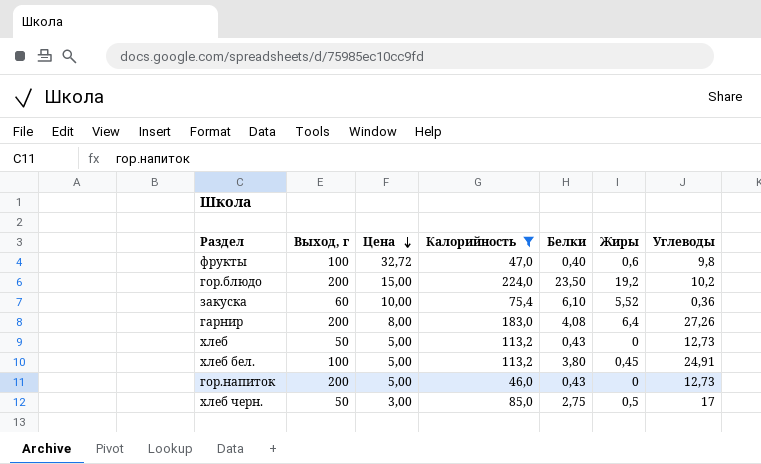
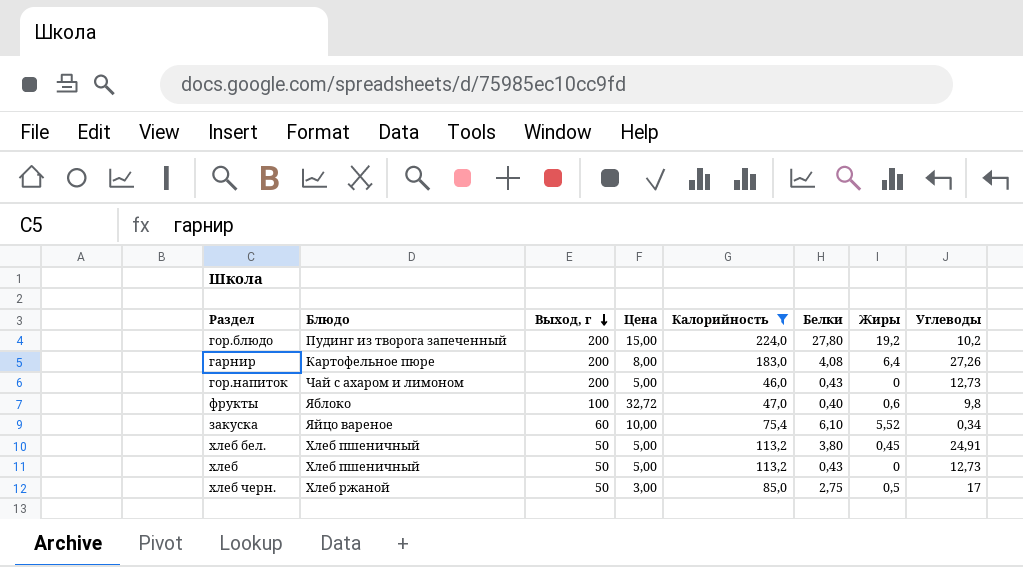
row order: Цена descending -> Выход, г descending
column Блюдо | position: none -> 2
гор.блюдо | Белки: 23,50 -> 27,80
закуска | Углеводы: 0,36 -> 0,34
хлеб бел. | Выход, г: 100 -> 50

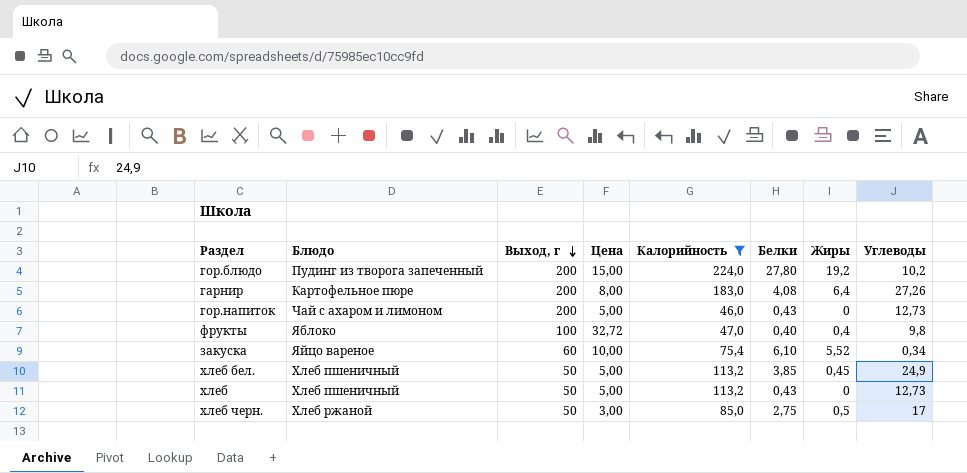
фрукты | Жиры: 0,6 -> 0,4
хлеб бел. | Белки: 3,80 -> 3,85
хлеб бел. | Углеводы: 24,91 -> 24,9

